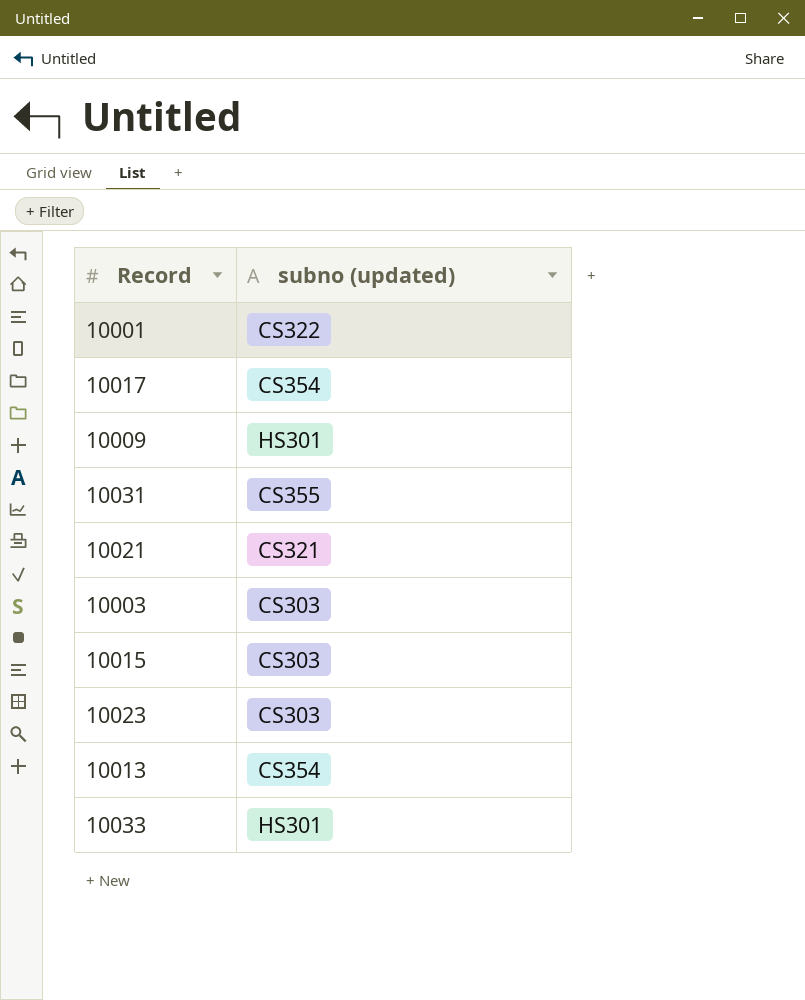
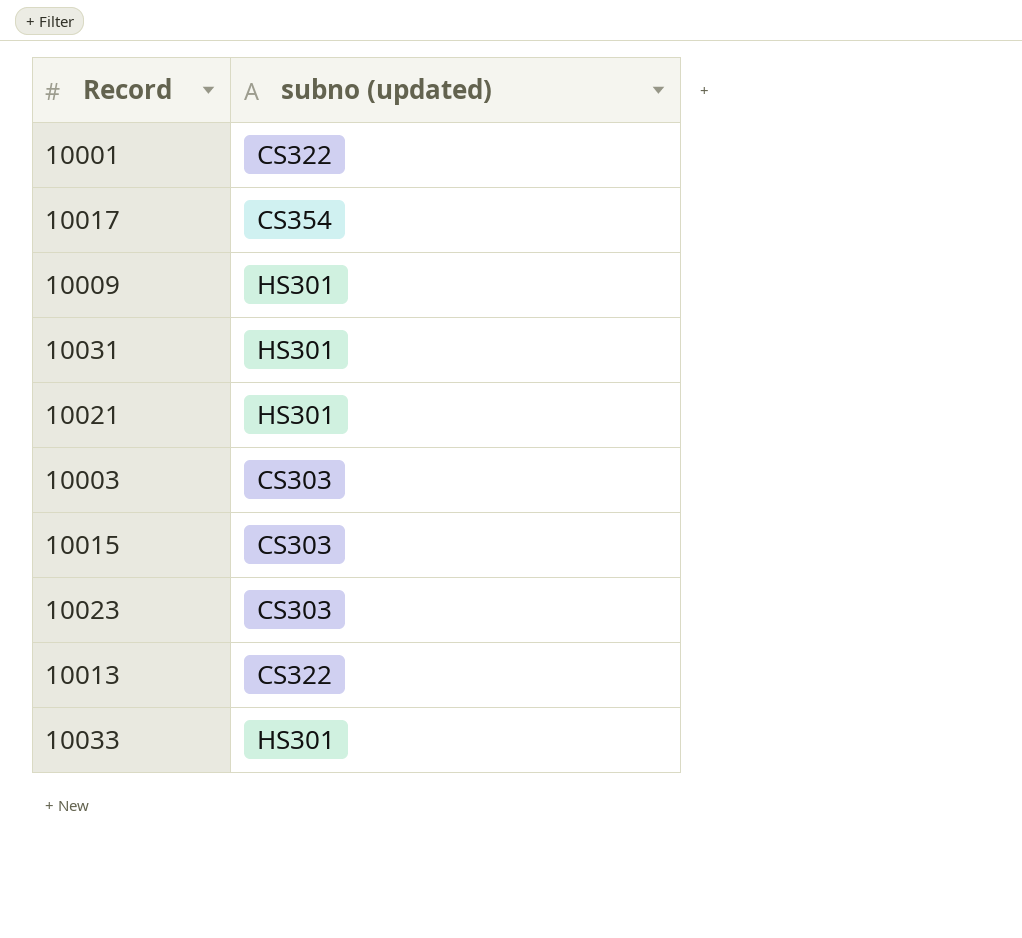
10031 | subno (updated): CS355 -> HS301
10021 | subno (updated): CS321 -> HS301
10013 | subno (updated): CS354 -> CS322

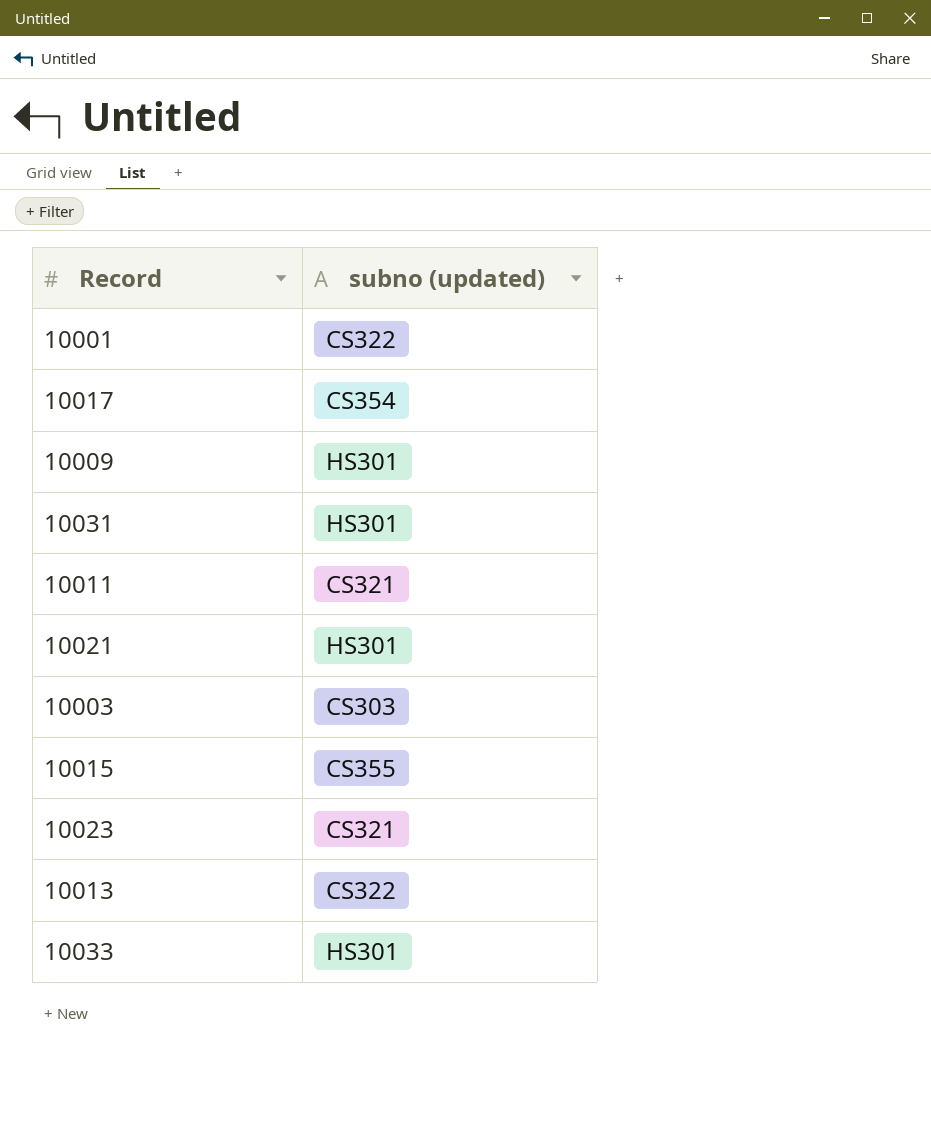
row 10011: none -> CS321
10015 | subno (updated): CS303 -> CS355
10023 | subno (updated): CS303 -> CS321

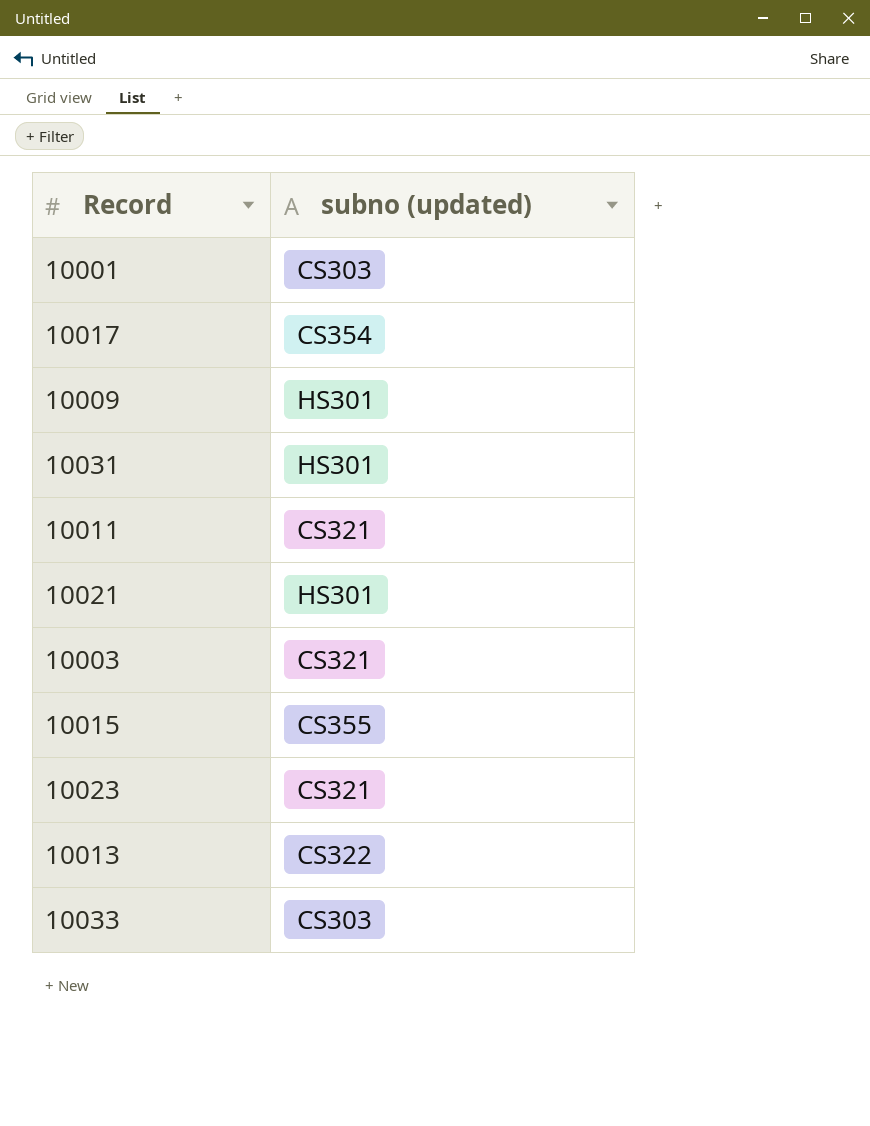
10001 | subno (updated): CS322 -> CS303
10003 | subno (updated): CS303 -> CS321
10033 | subno (updated): HS301 -> CS303

